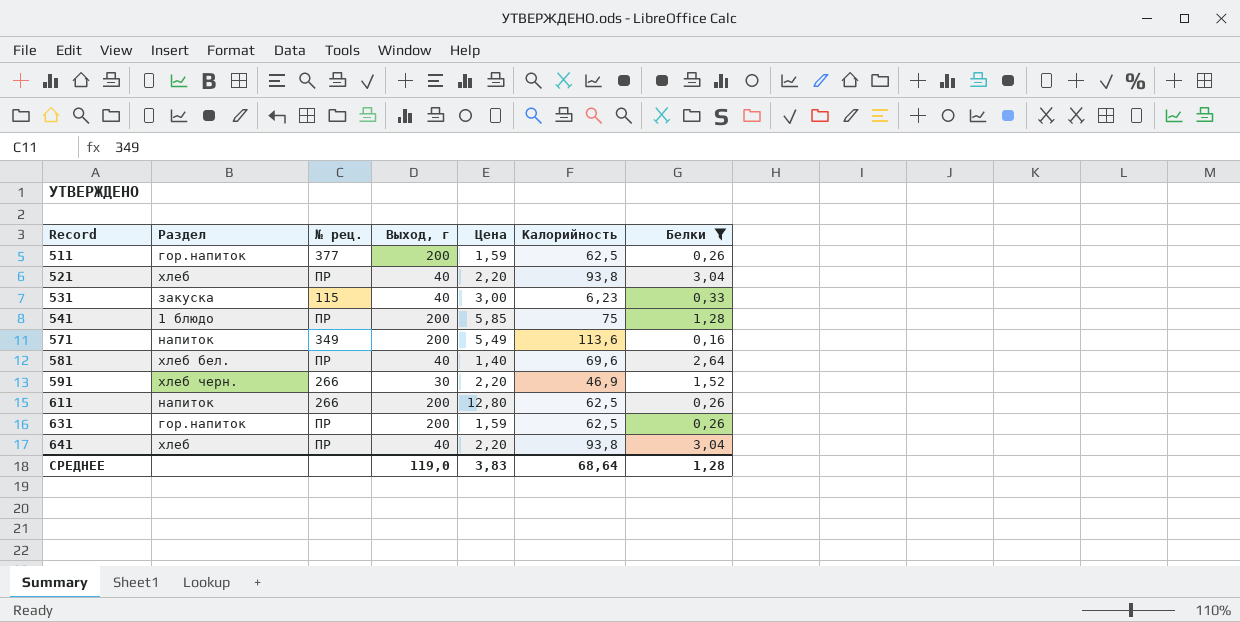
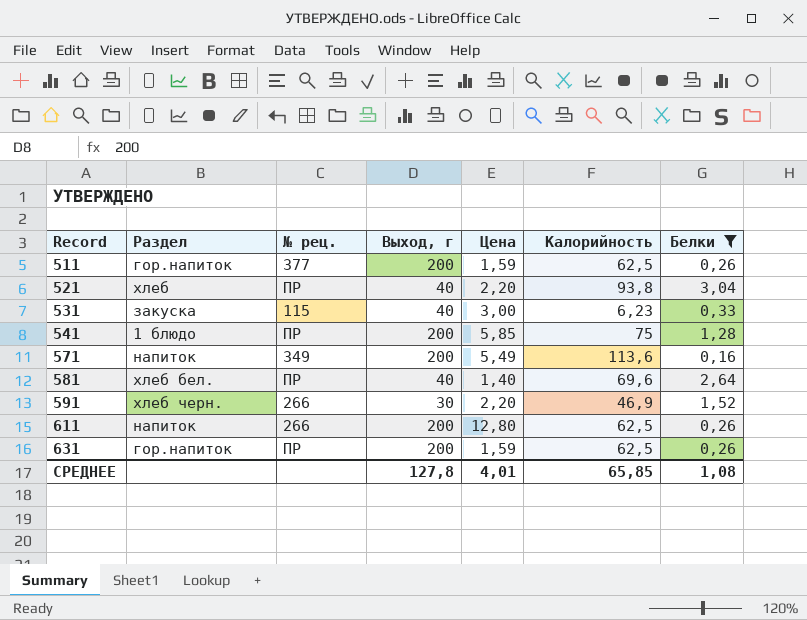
row 641: хлеб | ПР | 40 | 2,20 | 93,8 | 3,04 -> none
СРЕДНЕЕ | Выход, г: 119,0 -> 127,8
СРЕДНЕЕ | Цена: 3,83 -> 4,01
СРЕДНЕЕ | Калорийность: 68,64 -> 65,85
СРЕДНЕЕ | Белки: 1,28 -> 1,08

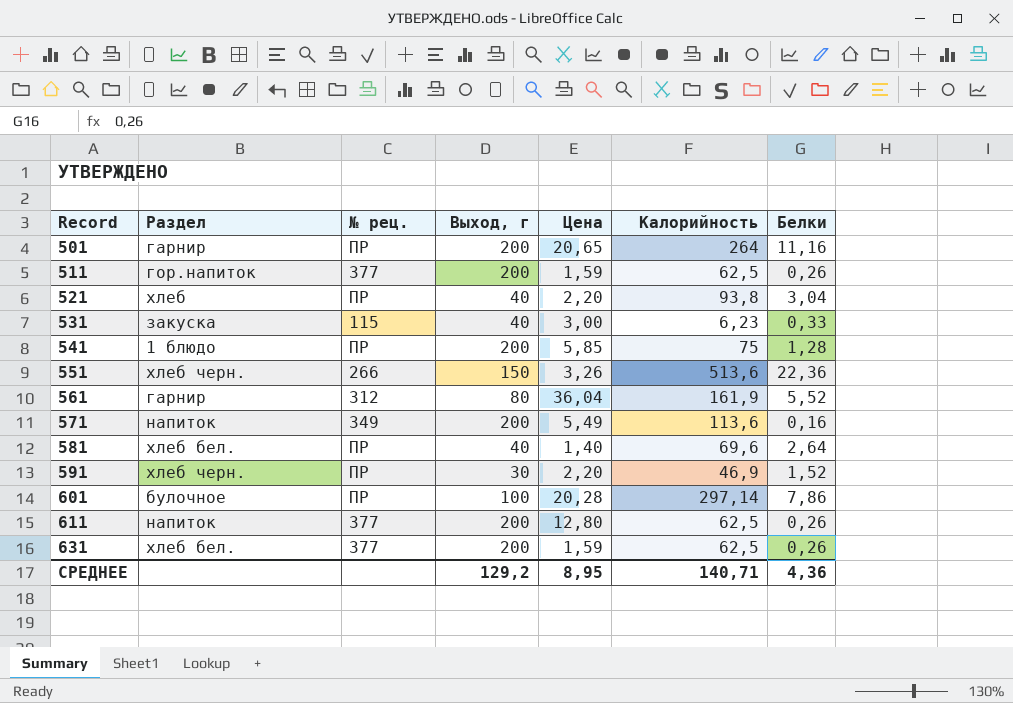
filter: Белки <= 3,04 -> none
591 | № рец.: 266 -> ПР
611 | № рец.: 266 -> 377
631 | Раздел: гор.напиток -> хлеб бел.
631 | № рец.: ПР -> 377
СРЕДНЕЕ | Выход, г: 127,8 -> 129,2
СРЕДНЕЕ | Цена: 4,01 -> 8,95
СРЕДНЕЕ | Калорийность: 65,85 -> 140,71
СРЕДНЕЕ | Белки: 1,08 -> 4,36

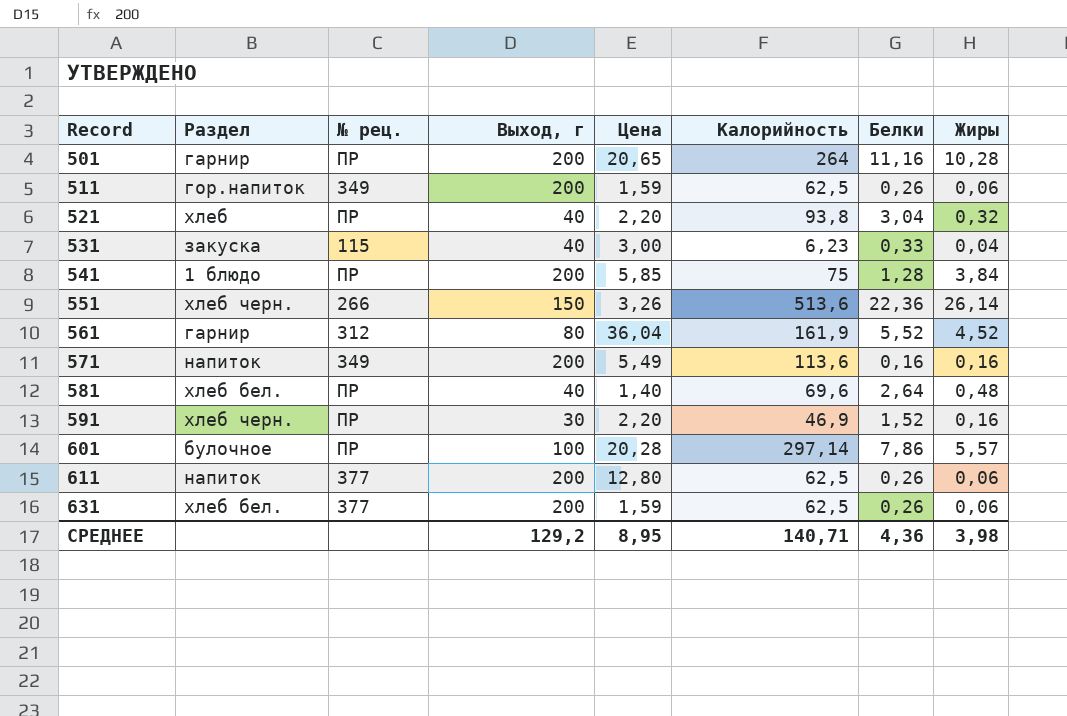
column Жиры | position: none -> 8
511 | № рец.: 377 -> 349

